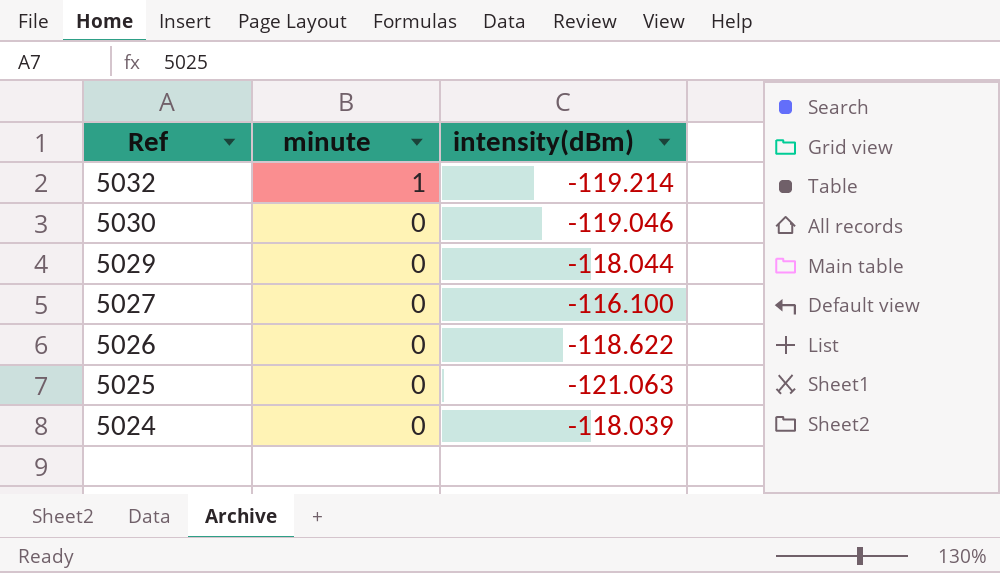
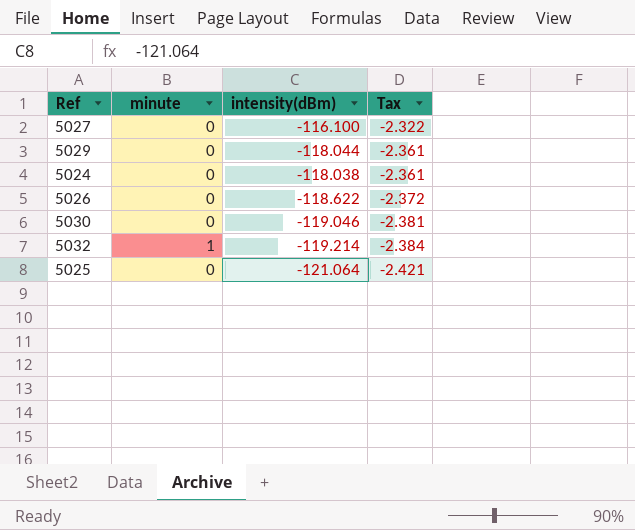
row order: Ref descending -> Tax descending
column Tax | formula: none -> [intensity(dBm)] * 0.02
5024 | intensity(dBm): -118.039 -> -118.038
5025 | intensity(dBm): -121.063 -> -121.064

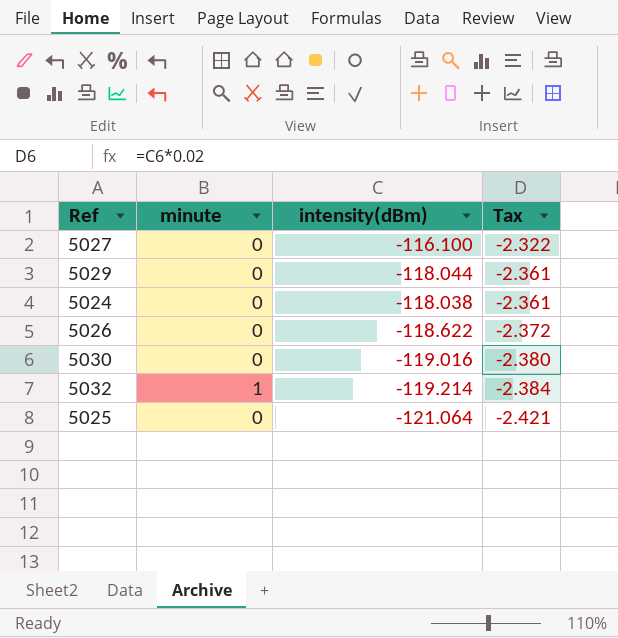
5030 | intensity(dBm): -119.046 -> -119.016
5030 | Tax: -2.381 -> -2.380

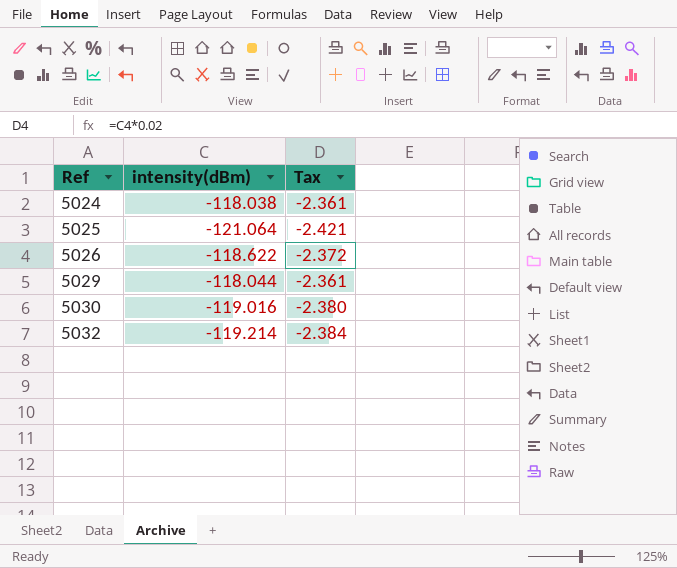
row order: Tax descending -> Ref ascending
column minute | position: 2 -> none
row 5027: 0 | -116.100 | -2.322 -> none

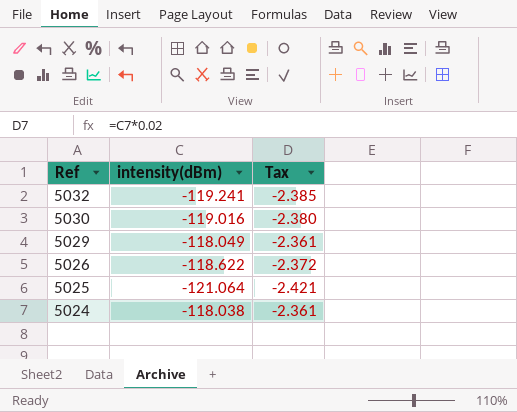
row order: Ref ascending -> Ref descending
5032 | intensity(dBm): -119.214 -> -119.241
5032 | Tax: -2.384 -> -2.385
5029 | intensity(dBm): -118.044 -> -118.049

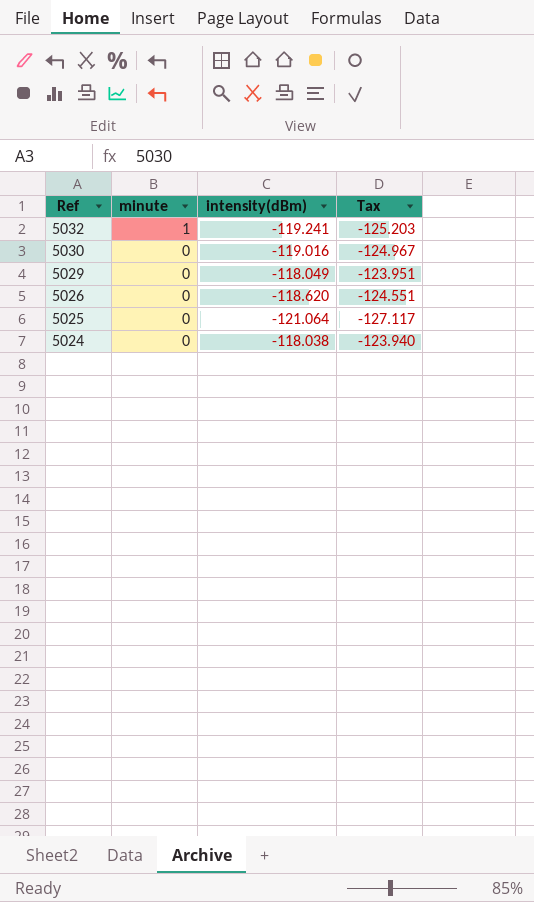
column minute | position: none -> 2
column Tax | formula: [intensity(dBm)] * 0.02 -> [intensity(dBm)] * 1.05
5026 | intensity(dBm): -118.622 -> -118.620

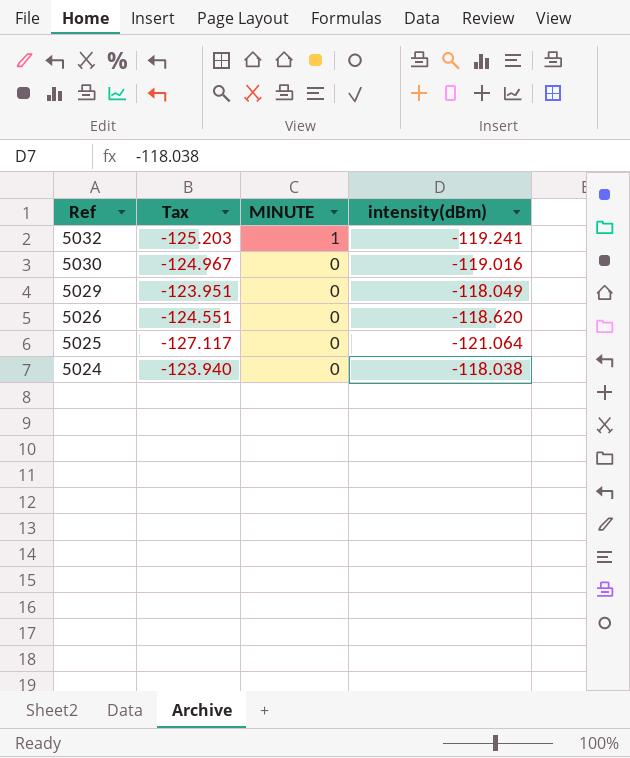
column Tax | position: 4 -> 2
column name: minute -> MINUTE

